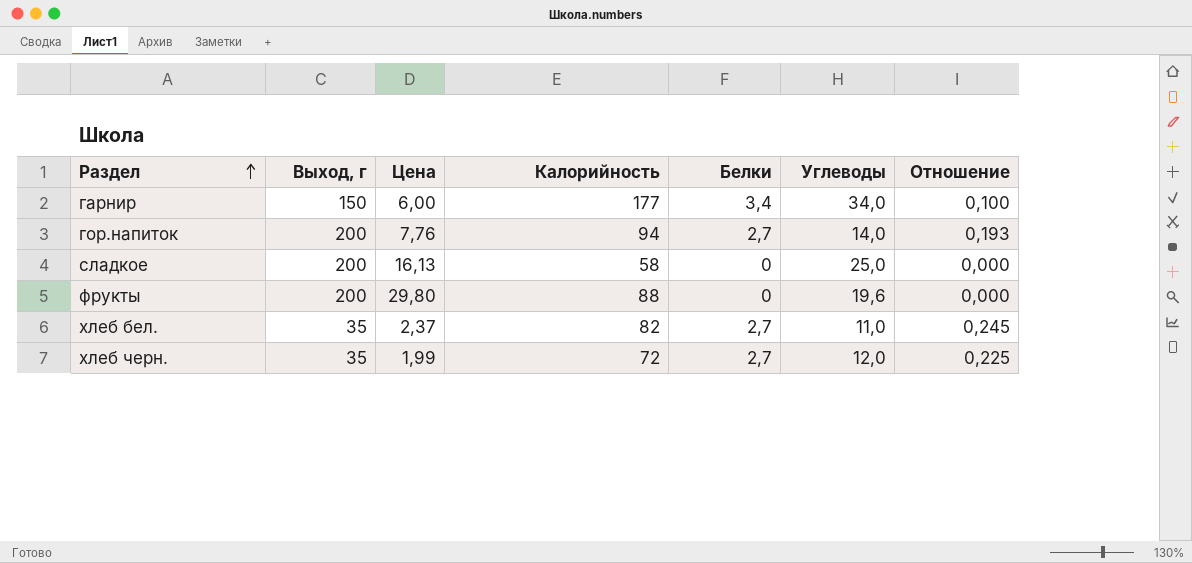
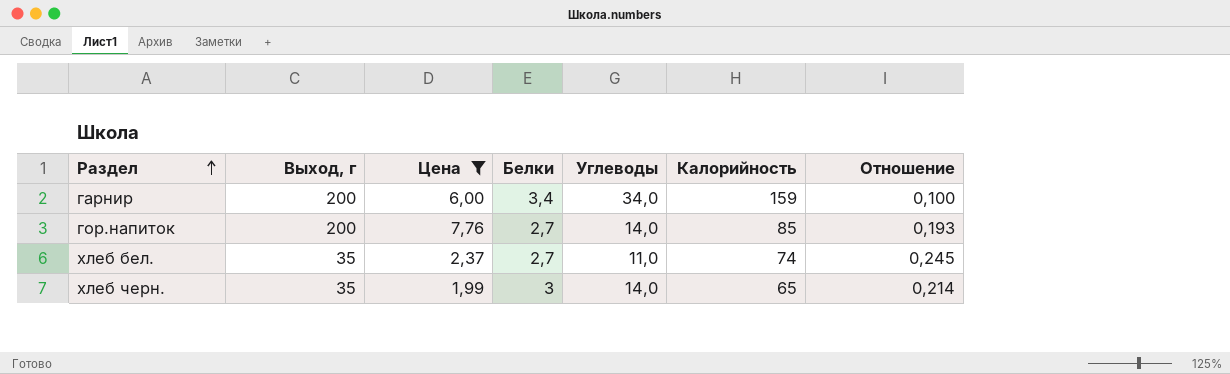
filter: none -> Цена <= 7,76
column Калорийность | position: 4 -> 6
гарнир | Выход, г: 150 -> 200
гарнир | Калорийность: 177 -> 159
гор.напиток | Калорийность: 94 -> 85
хлеб бел. | Калорийность: 82 -> 74
хлеб черн. | Белки: 2,7 -> 3
хлеб черн. | Углеводы: 12,0 -> 14,0
хлеб черн. | Калорийность: 72 -> 65
хлеб черн. | Отношение: 0,225 -> 0,214

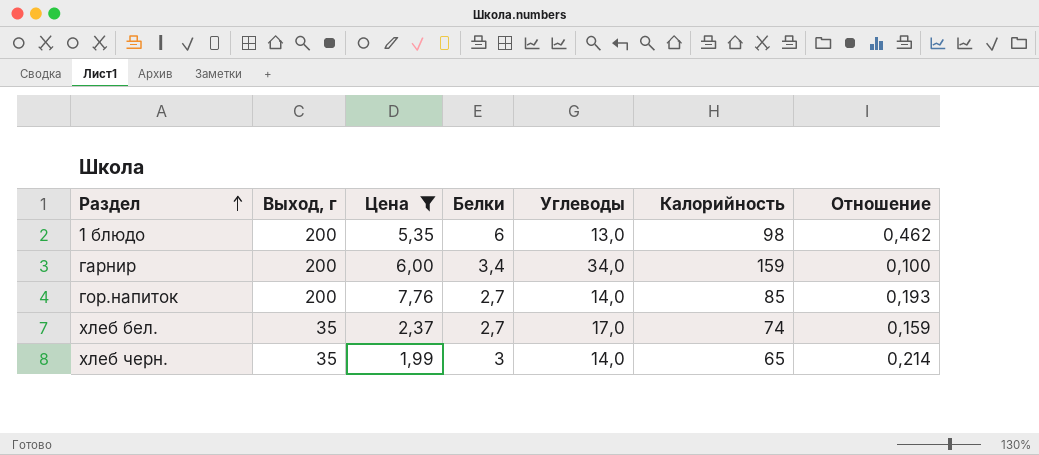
row 1 блюдо: none -> 200 | 5,35 | 6 | 13,0 | 98 | 0,462
хлеб бел. | Углеводы: 11,0 -> 17,0
хлеб бел. | Отношение: 0,245 -> 0,159

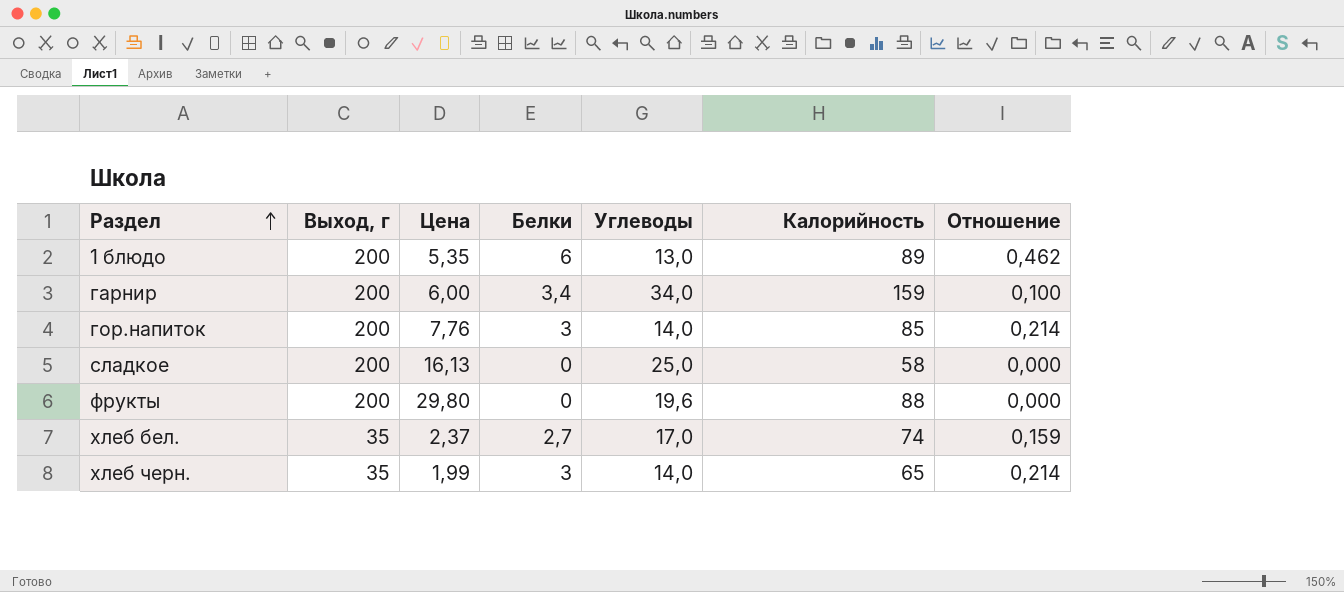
filter: Цена <= 7,76 -> none
1 блюдо | Калорийность: 98 -> 89
гор.напиток | Белки: 2,7 -> 3
гор.напиток | Отношение: 0,193 -> 0,214

